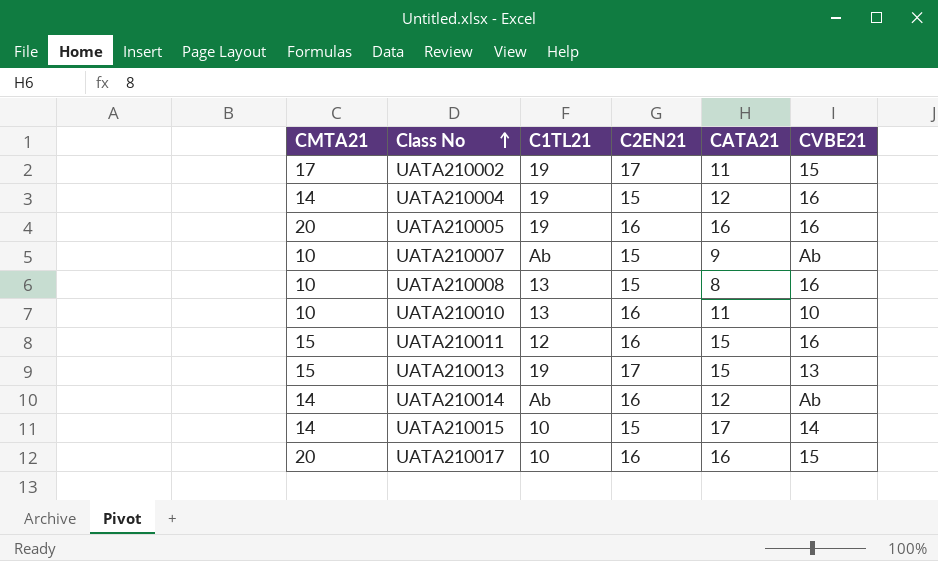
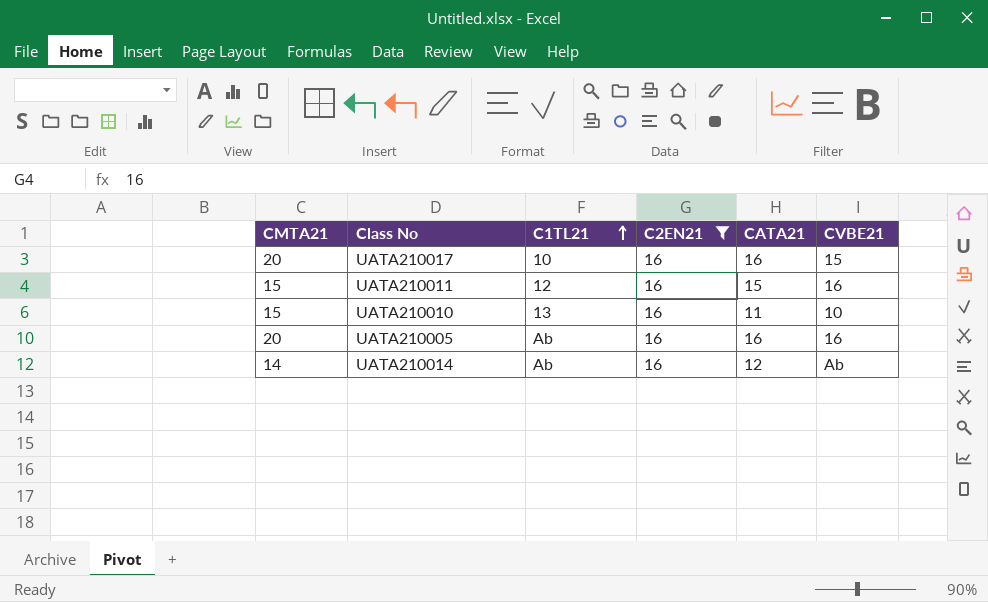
filter: none -> C2EN21 = 16
row order: Class No ascending -> C1TL21 ascending
UATA210010 | CMTA21: 10 -> 15
UATA210005 | C1TL21: 19 -> Ab

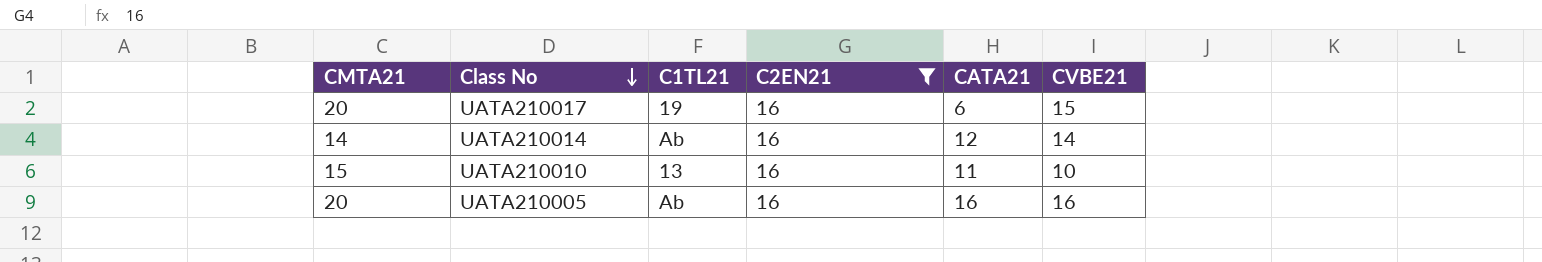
row order: C1TL21 ascending -> Class No descending
row UATA210011: 15 | 12 | 16 | 15 | 16 -> none
UATA210017 | C1TL21: 10 -> 19
UATA210017 | CATA21: 16 -> 6
UATA210014 | CVBE21: Ab -> 14

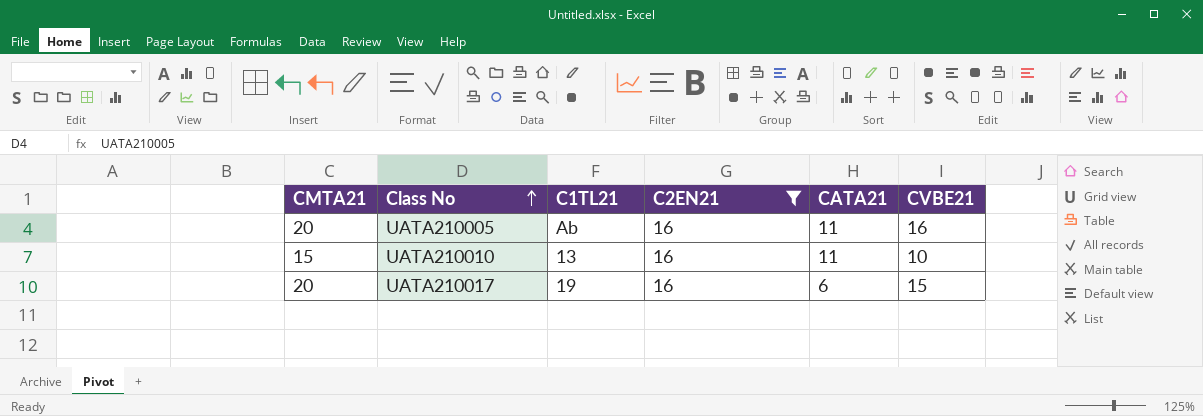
row order: Class No descending -> Class No ascending
row UATA210014: 14 | Ab | 16 | 12 | 14 -> none
UATA210005 | CATA21: 16 -> 11

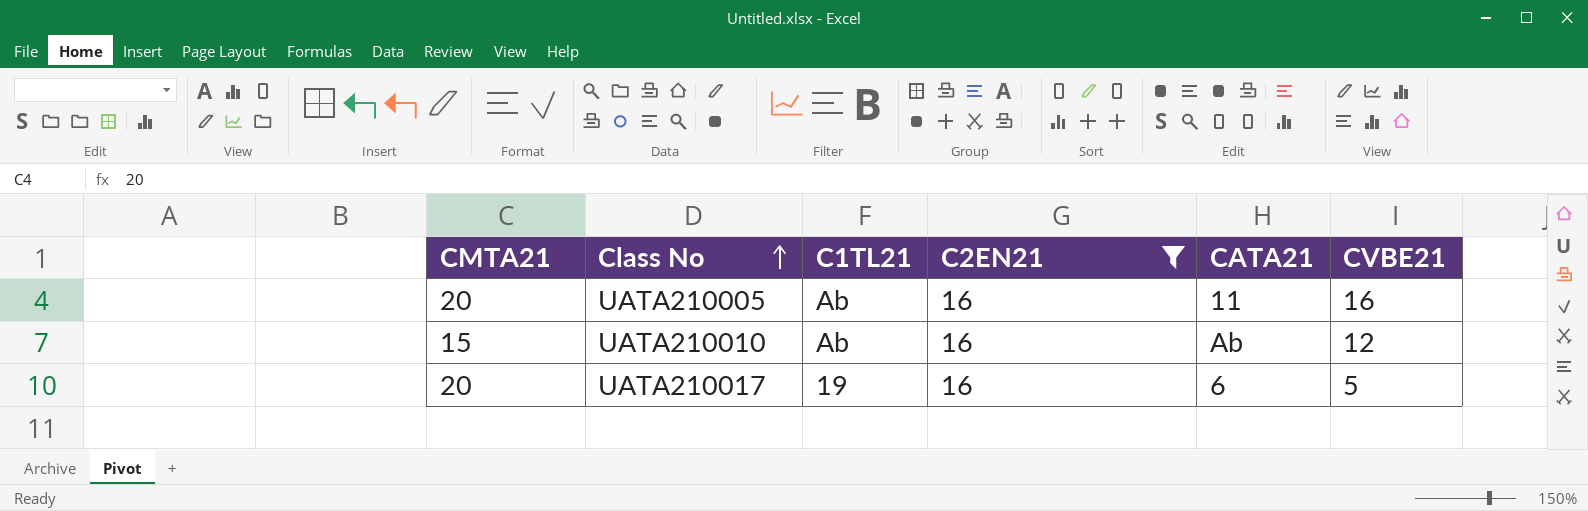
UATA210010 | C1TL21: 13 -> Ab
UATA210010 | CATA21: 11 -> Ab
UATA210010 | CVBE21: 10 -> 12
UATA210017 | CVBE21: 15 -> 5

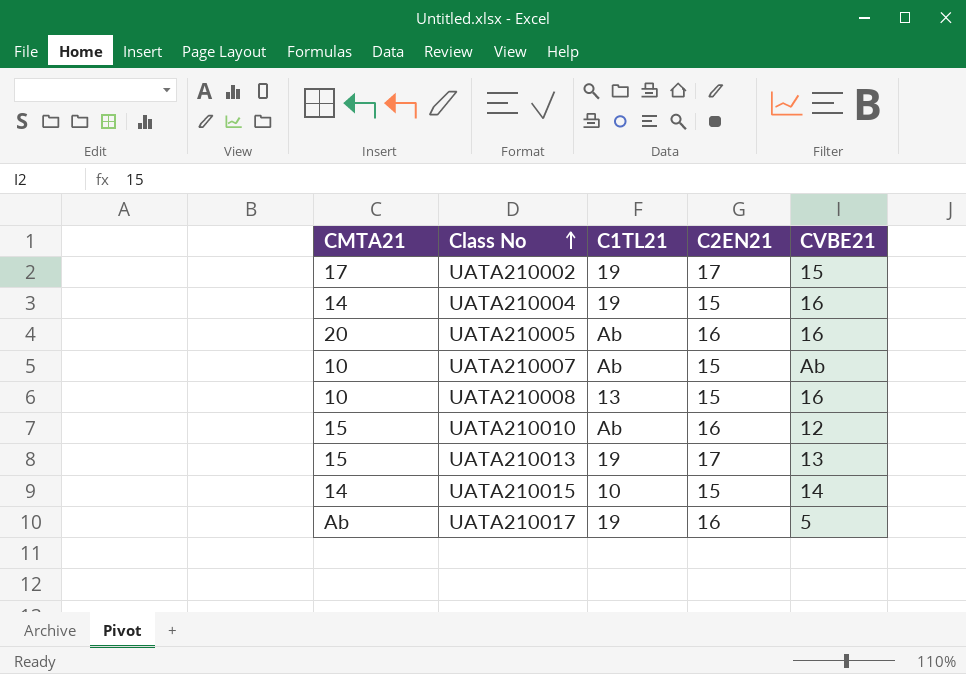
filter: C2EN21 = 16 -> none
column CATA21 | position: 5 -> none
UATA210017 | CMTA21: 20 -> Ab

